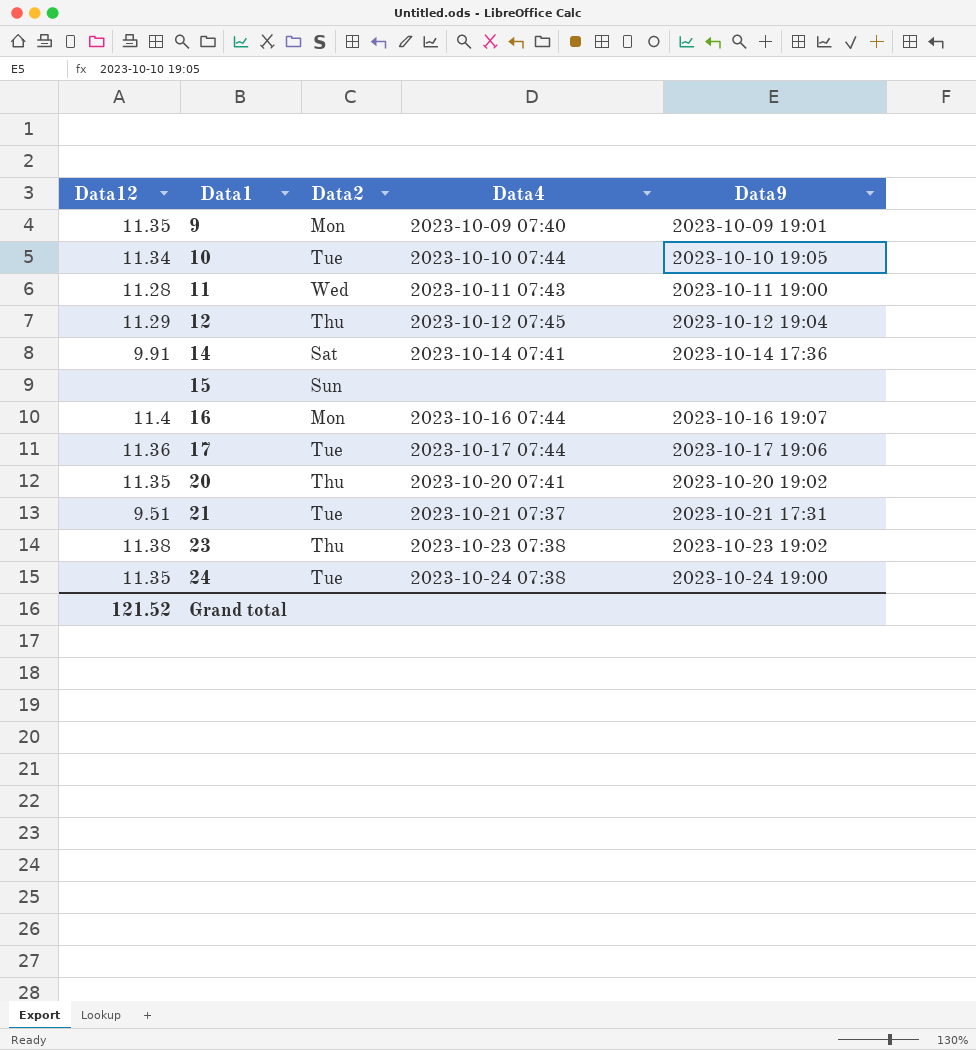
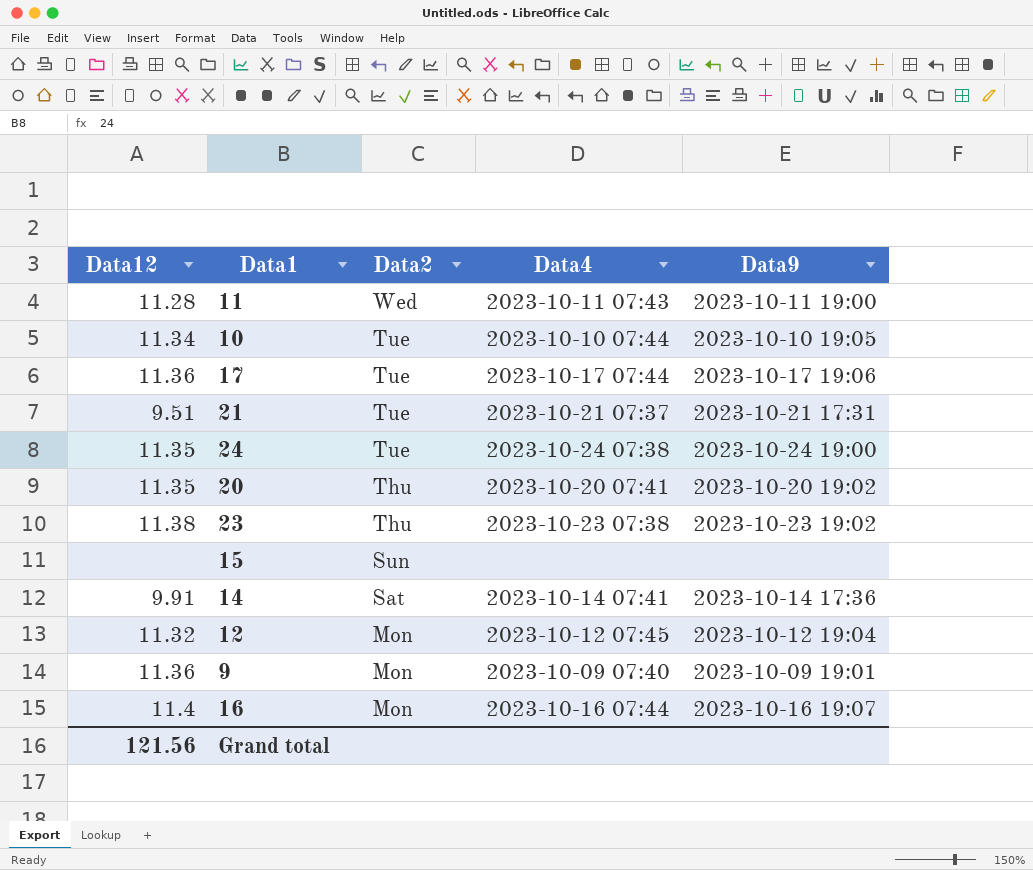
row order: Data1 ascending -> Data2 descending
12 | Data12: 11.29 -> 11.32
12 | Data2: Thu -> Mon
9 | Data12: 11.35 -> 11.36
Grand total | Data12: 121.52 -> 121.56

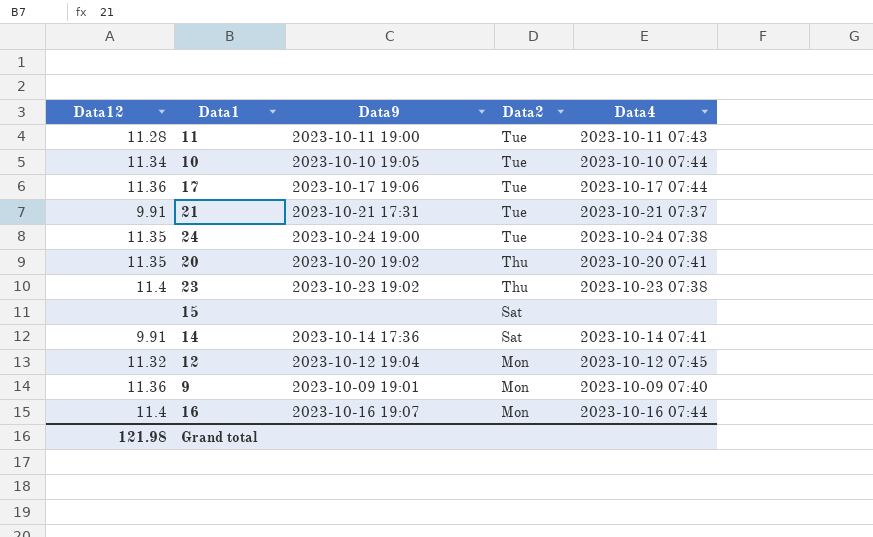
column Data9 | position: 5 -> 3
11 | Data2: Wed -> Tue
21 | Data12: 9.51 -> 9.91
23 | Data12: 11.38 -> 11.4
15 | Data2: Sun -> Sat
Grand total | Data12: 121.56 -> 121.98

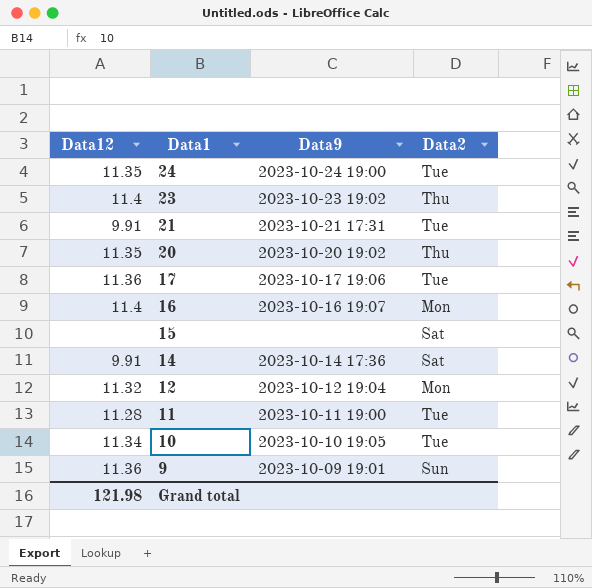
row order: Data2 descending -> Data1 descending
column Data4 | position: 5 -> none
9 | Data2: Mon -> Sun

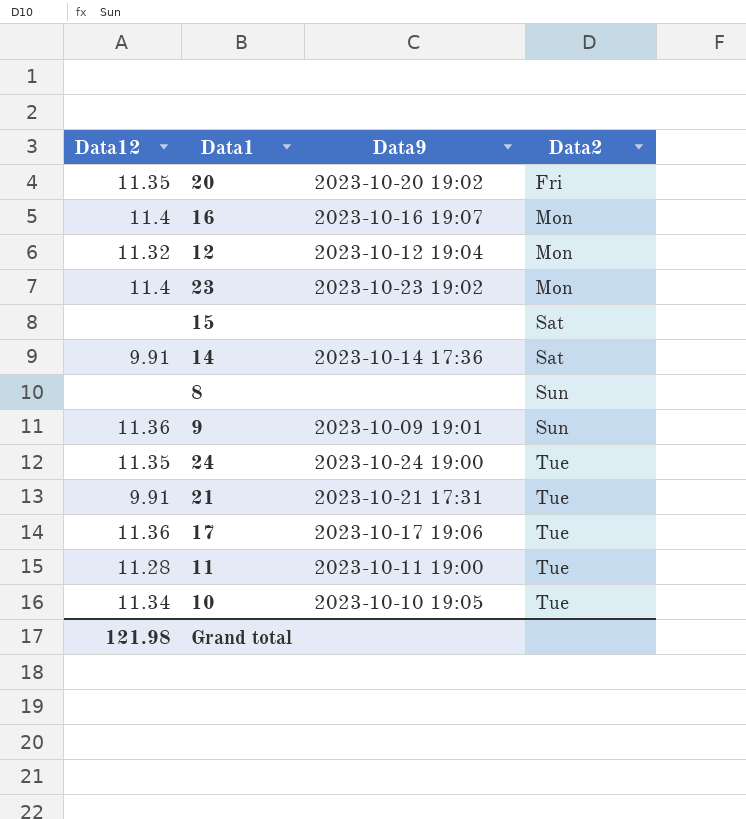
row order: Data1 descending -> Data2 ascending
20 | Data2: Thu -> Fri
23 | Data2: Thu -> Mon
row 8: none -> none | none | Sun

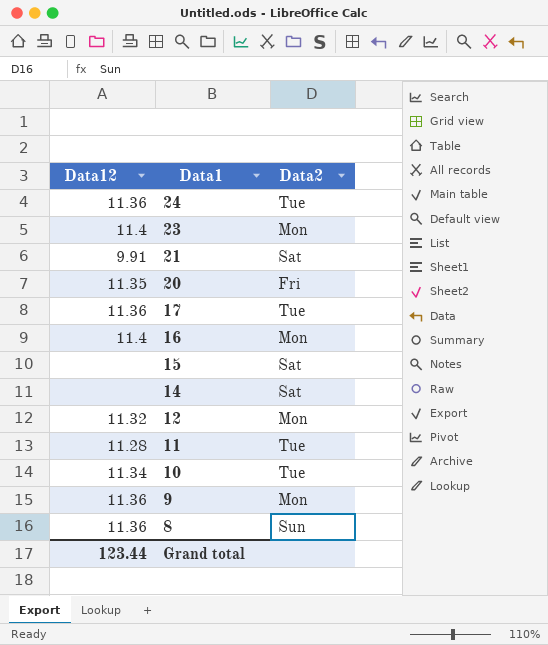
row order: Data2 ascending -> Data1 descending
column Data9 | position: 3 -> none
24 | Data12: 11.35 -> 11.36
21 | Data2: Tue -> Sat
14 | Data12: 9.91 -> none
9 | Data2: Sun -> Mon
8 | Data12: none -> 11.36
Grand total | Data12: 121.98 -> 123.44

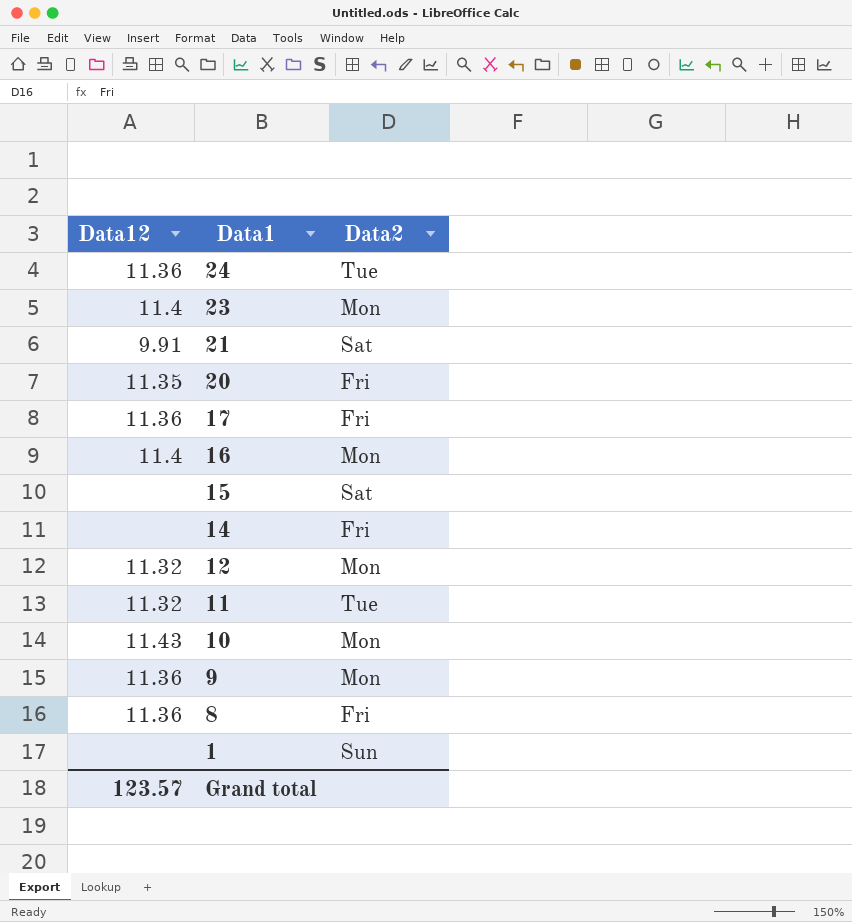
17 | Data2: Tue -> Fri
14 | Data2: Sat -> Fri
11 | Data12: 11.28 -> 11.32
10 | Data12: 11.34 -> 11.43
10 | Data2: Tue -> Mon
8 | Data2: Sun -> Fri
row 1: none -> none | Sun
Grand total | Data12: 123.44 -> 123.57

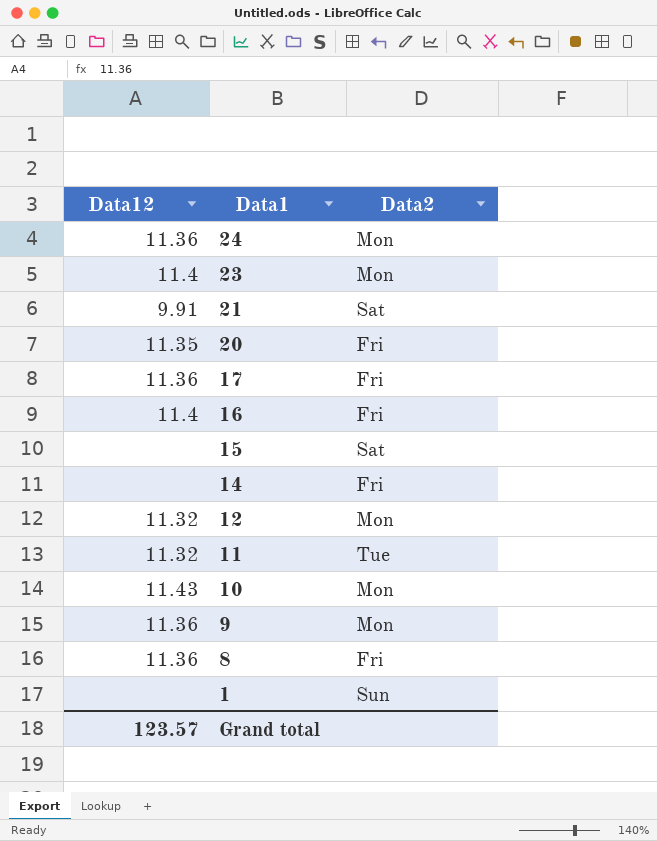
24 | Data2: Tue -> Mon
16 | Data2: Mon -> Fri

